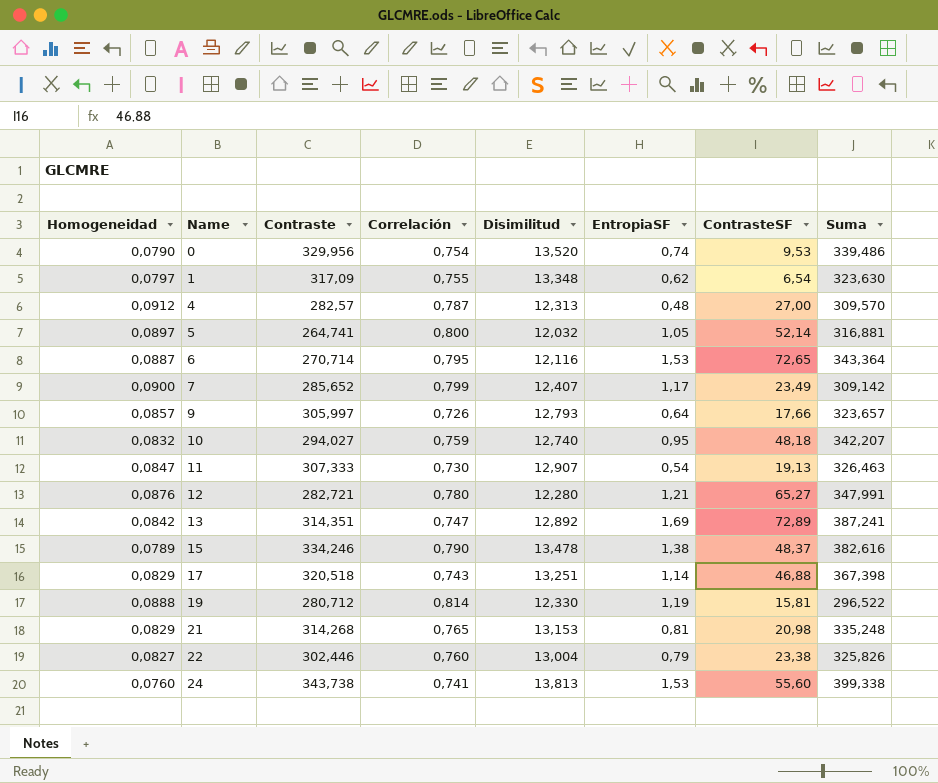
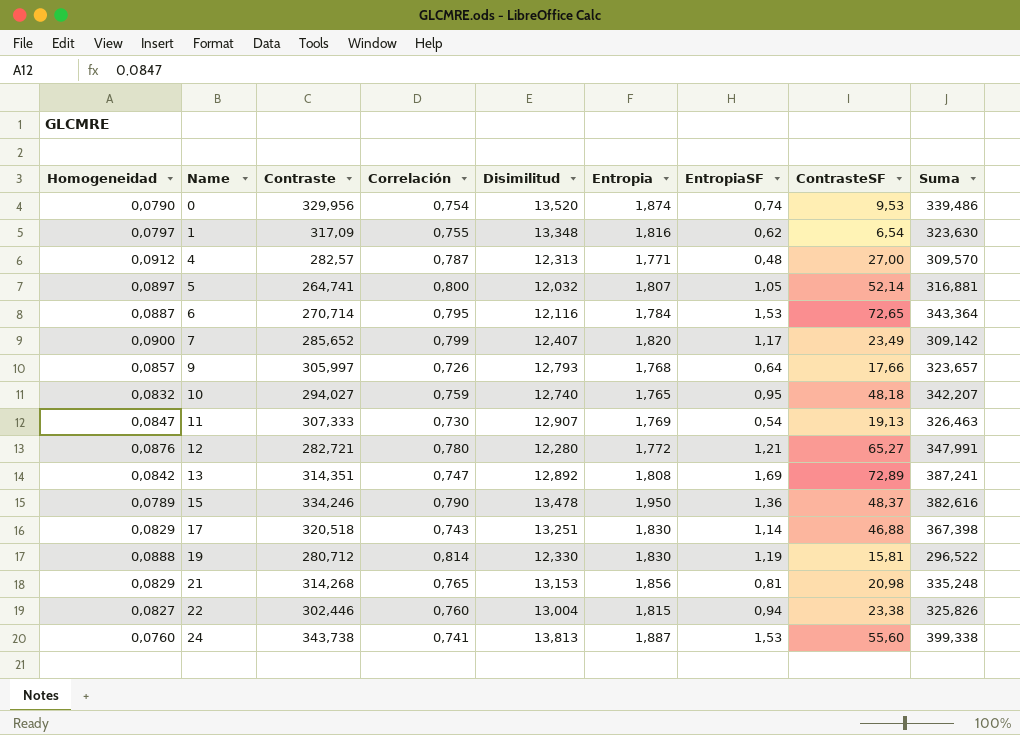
column Entropia | position: none -> 6
15 | EntropiaSF: 1,38 -> 1,36
22 | EntropiaSF: 0,79 -> 0,94

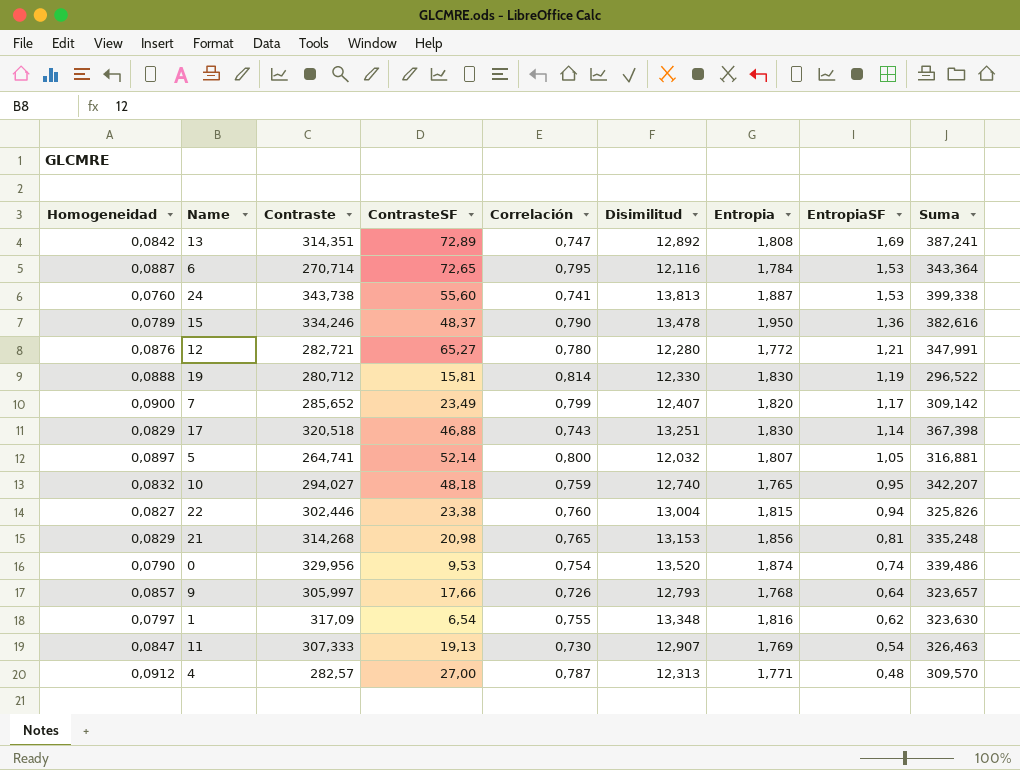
row order: Name ascending -> EntropiaSF descending
column ContrasteSF | position: 8 -> 4

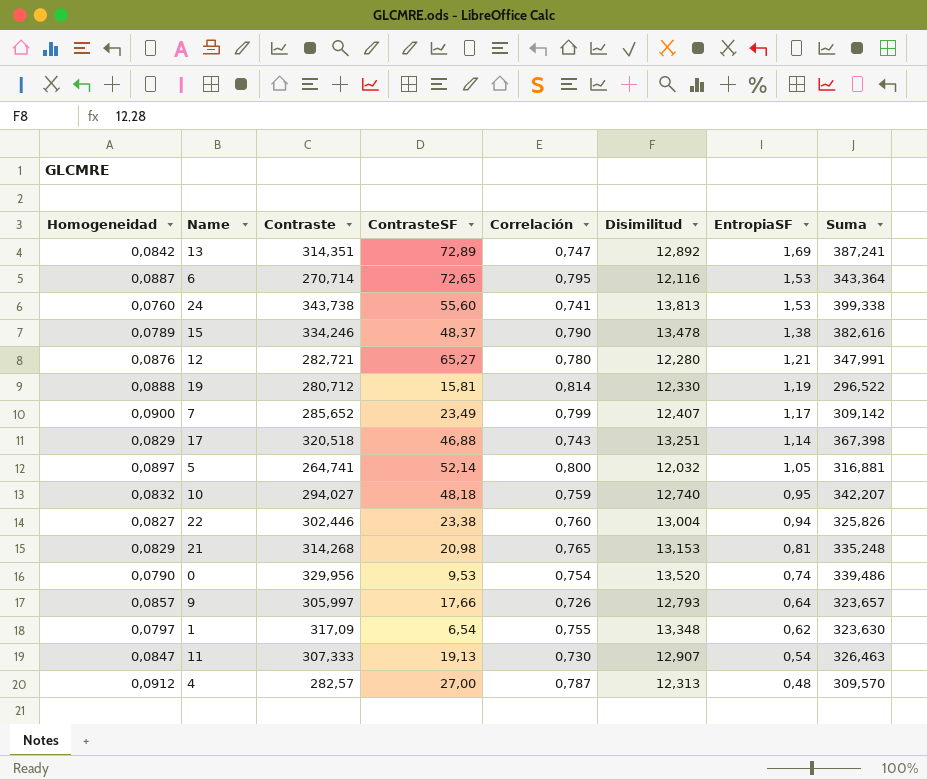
column Entropia | position: 7 -> none
15 | EntropiaSF: 1,36 -> 1,38

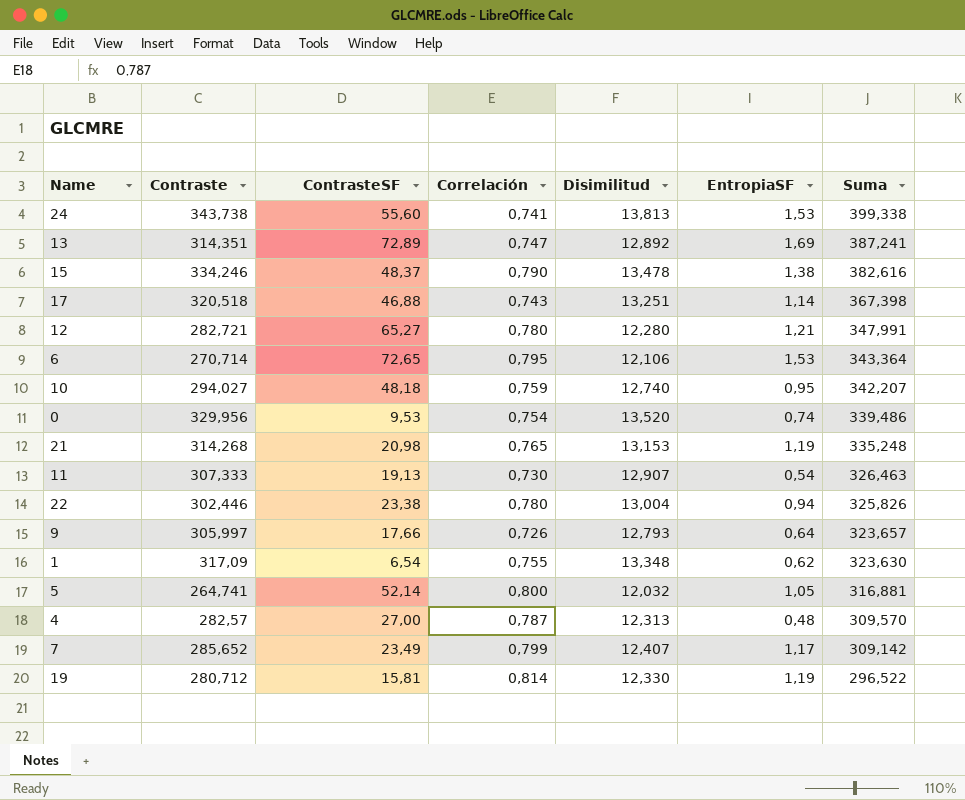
row order: EntropiaSF descending -> Suma descending
column Homogeneidad | position: 1 -> none
6 | Disimilitud: 12,116 -> 12,106
21 | EntropiaSF: 0,81 -> 1,19
22 | Correlación: 0,760 -> 0,780

